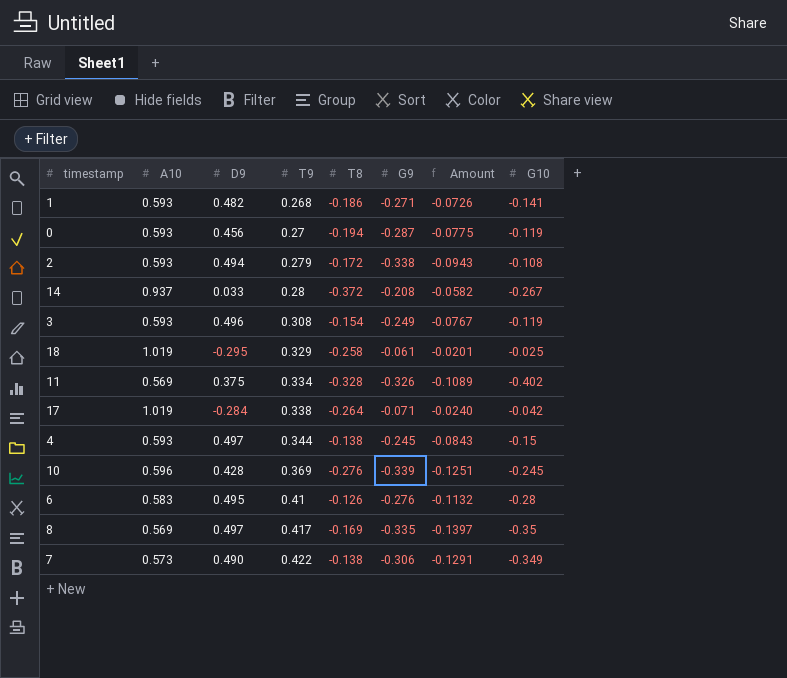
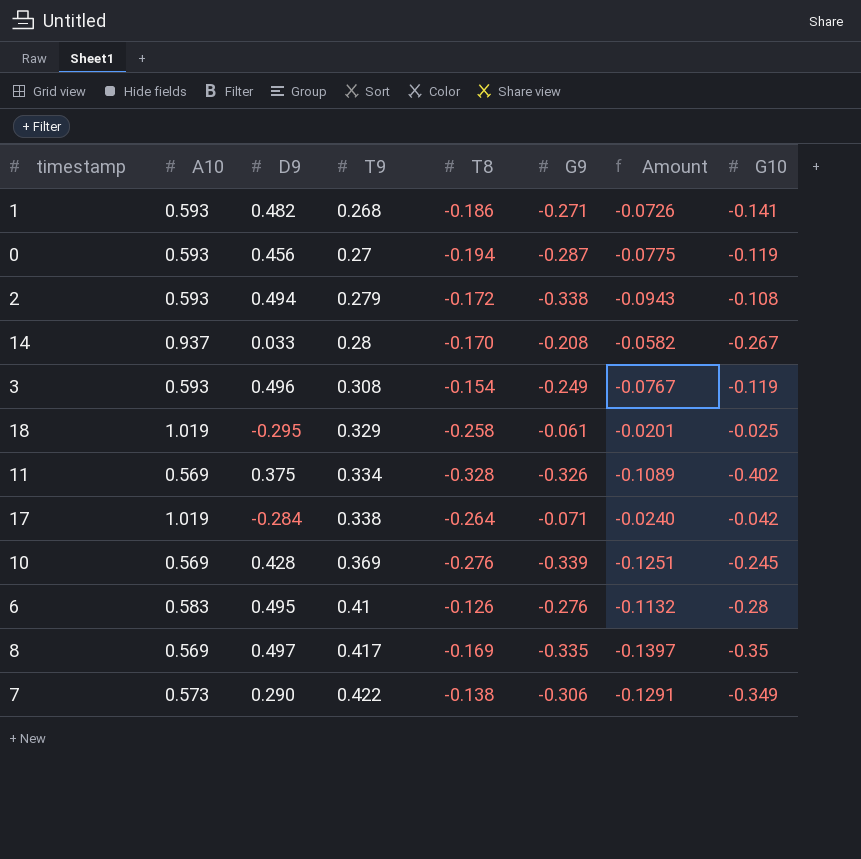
row 4: 0.593 | 0.497 | 0.344 | -0.138 | -0.245 | -0.0843 | -0.15 -> none
14 | T8: -0.372 -> -0.170
10 | A10: 0.596 -> 0.569
7 | D9: 0.490 -> 0.290

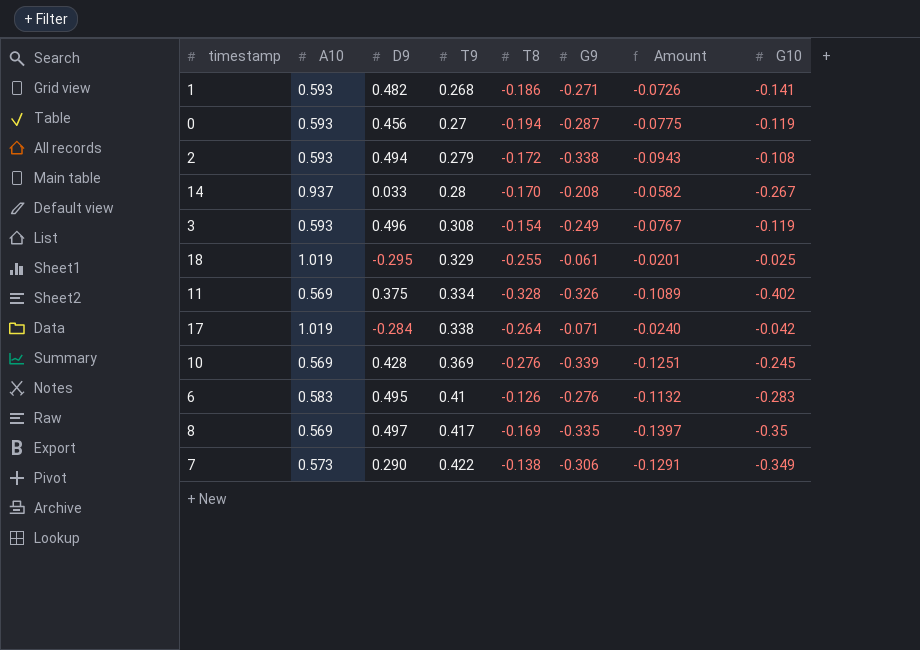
18 | T8: -0.258 -> -0.255
6 | G10: -0.28 -> -0.283

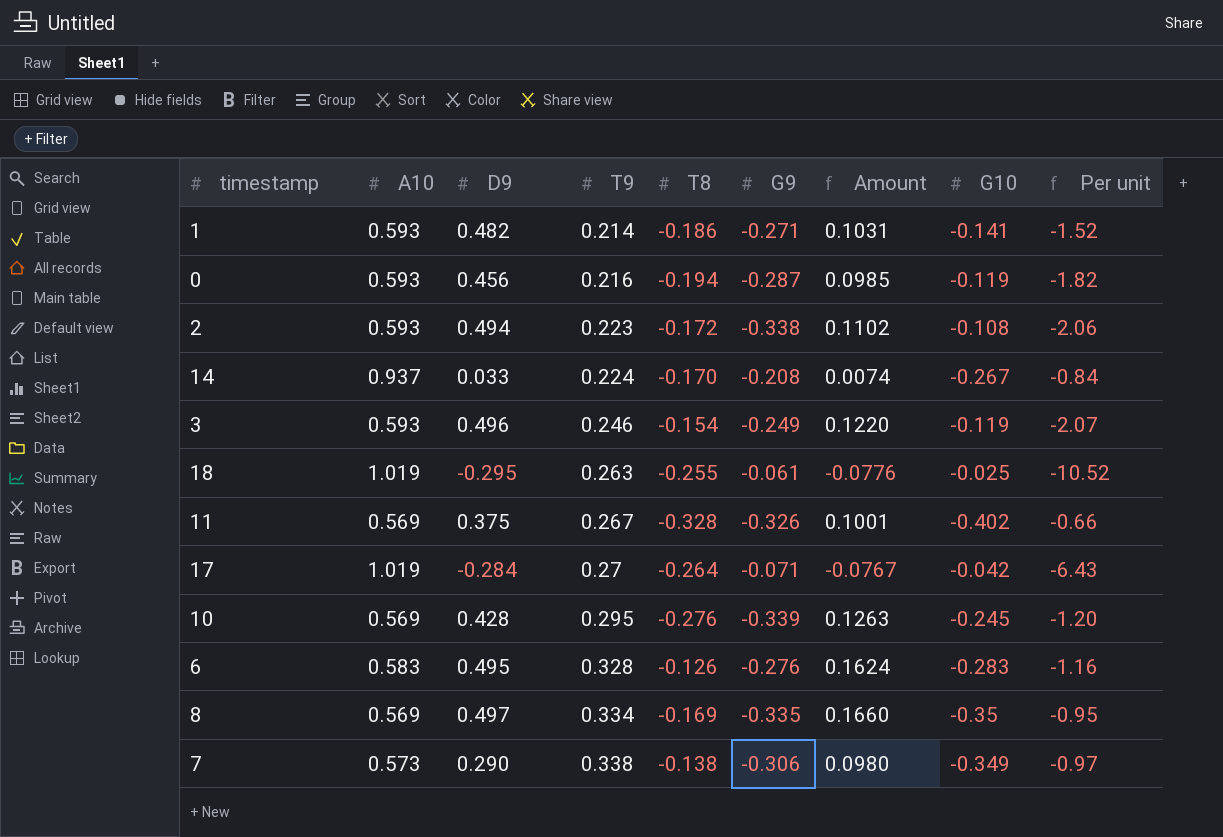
column Amount | formula: [T9] * [G9] -> [D9] * [T9]
column Per unit | formula: none -> [T9] / [G10]
1 | T9: 0.268 -> 0.214
0 | T9: 0.27 -> 0.216
2 | T9: 0.279 -> 0.223
14 | T9: 0.28 -> 0.224
3 | T9: 0.308 -> 0.246
18 | T9: 0.329 -> 0.263
11 | T9: 0.334 -> 0.267
17 | T9: 0.338 -> 0.27
10 | T9: 0.369 -> 0.295
6 | T9: 0.41 -> 0.328
8 | T9: 0.417 -> 0.334
7 | T9: 0.422 -> 0.338

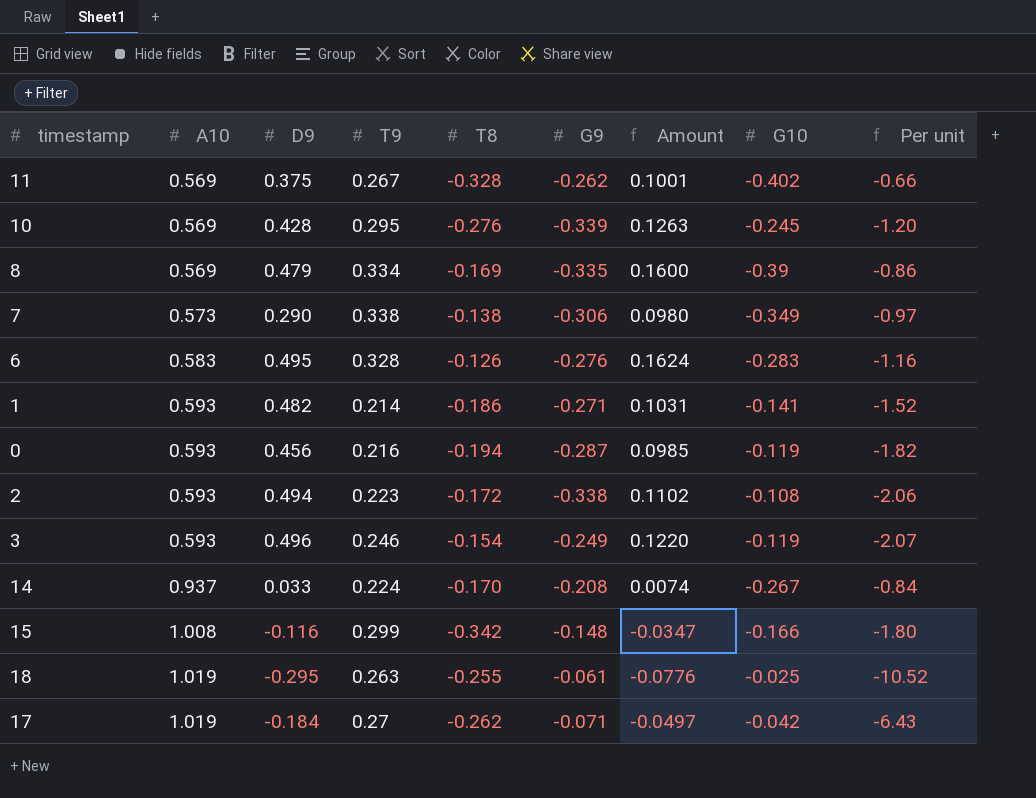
row order: T9 ascending -> A10 ascending
11 | G9: -0.326 -> -0.262
8 | D9: 0.497 -> 0.479
8 | Amount: 0.1660 -> 0.1600
8 | G10: -0.35 -> -0.39
8 | Per unit: -0.95 -> -0.86
row 15: none -> 1.008 | -0.116 | 0.299 | -0.342 | -0.148 | -0.0347 | -0.166 | -1.80
17 | D9: -0.284 -> -0.184
17 | T8: -0.264 -> -0.262
17 | Amount: -0.0767 -> -0.0497

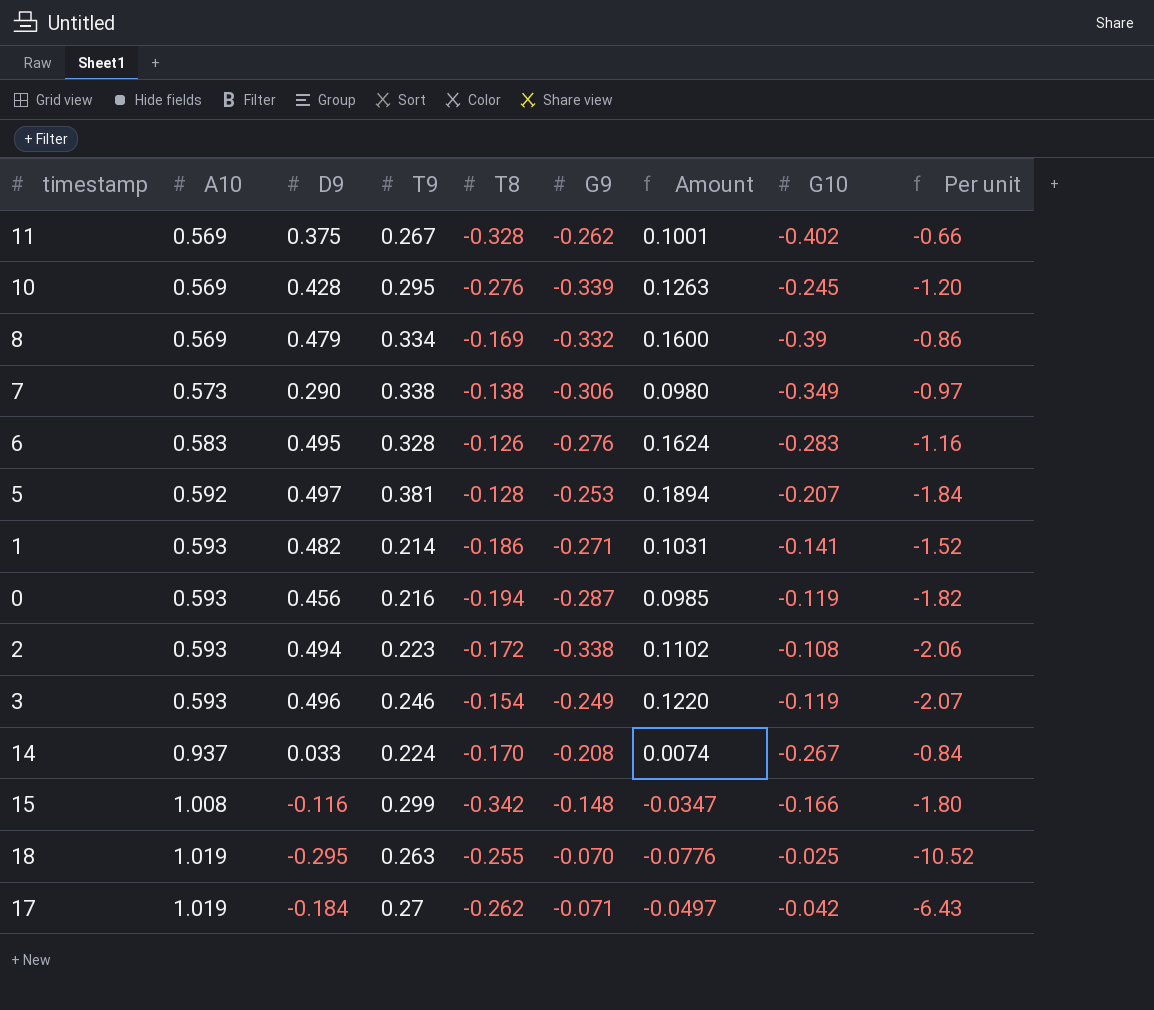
8 | G9: -0.335 -> -0.332
row 5: none -> 0.592 | 0.497 | 0.381 | -0.128 | -0.253 | 0.1894 | -0.207 | -1.84
18 | G9: -0.061 -> -0.070

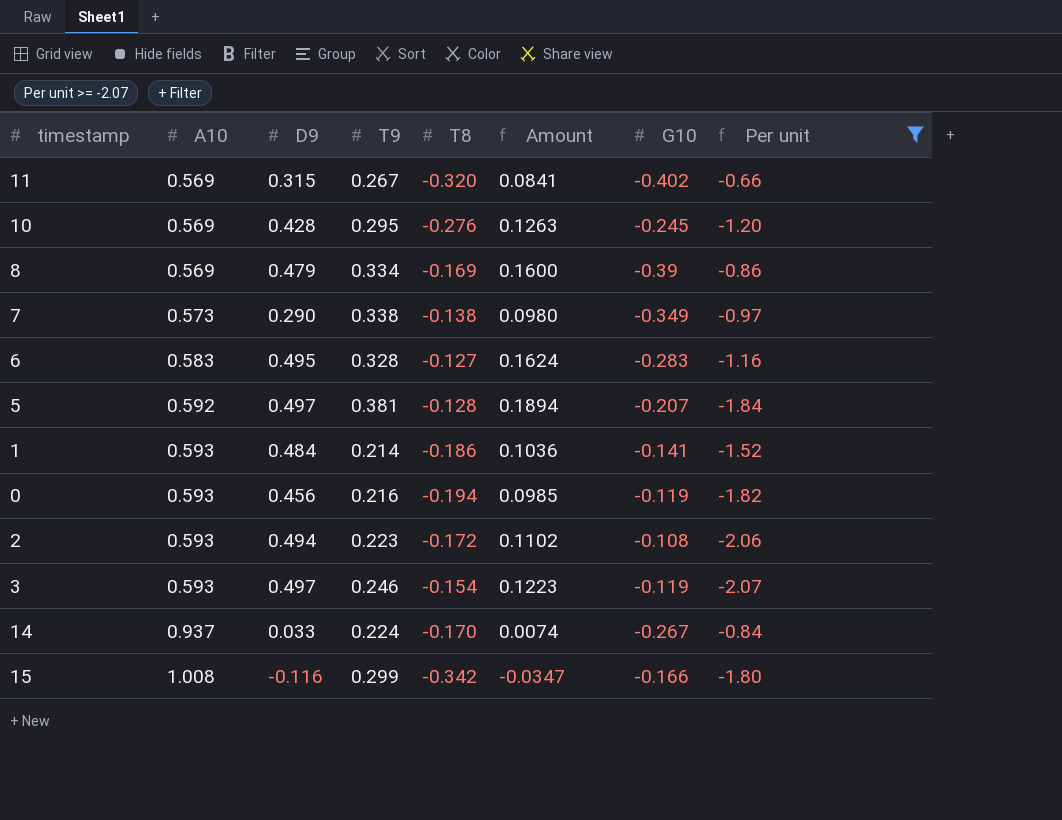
filter: none -> Per unit >= -2.07
column G9 | position: 6 -> none
11 | D9: 0.375 -> 0.315
11 | T8: -0.328 -> -0.320
11 | Amount: 0.1001 -> 0.0841
6 | T8: -0.126 -> -0.127
1 | D9: 0.482 -> 0.484
1 | Amount: 0.1031 -> 0.1036
3 | D9: 0.496 -> 0.497
3 | Amount: 0.1220 -> 0.1223

